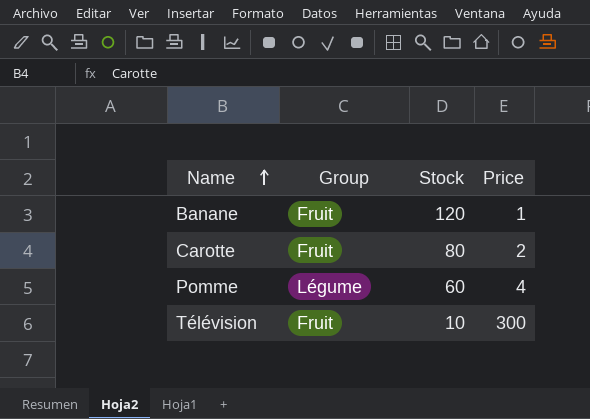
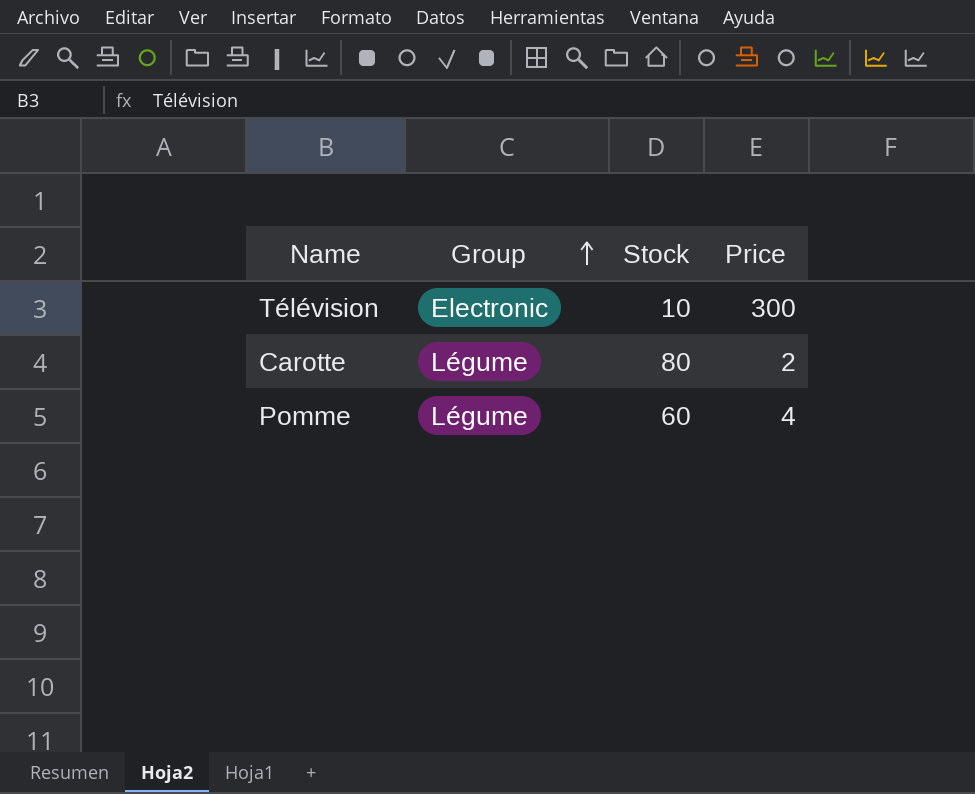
row order: Name ascending -> Group ascending
row Banane: Fruit | 120 | 1 -> none
Télévision | Group: Fruit -> Electronic
Carotte | Group: Fruit -> Légume

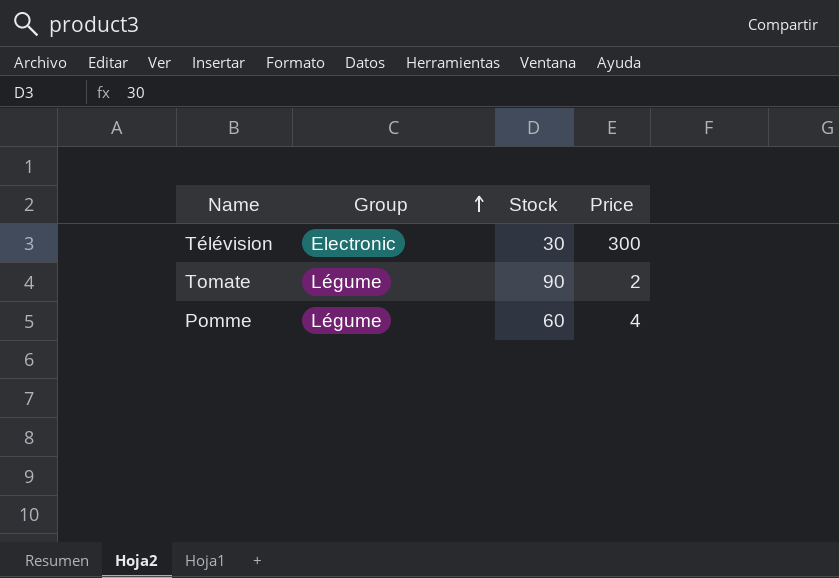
row Carotte: Légume | 80 | 2 -> none
Télévision | Stock: 10 -> 30
row Tomate: none -> Légume | 90 | 2

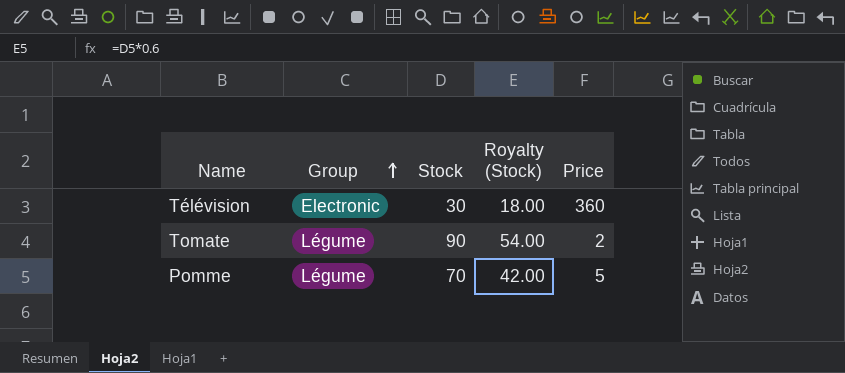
column Royalty (Stock) | formula: none -> [Stock] * 0.6
Télévision | Price: 300 -> 360
Pomme | Stock: 60 -> 70
Pomme | Price: 4 -> 5

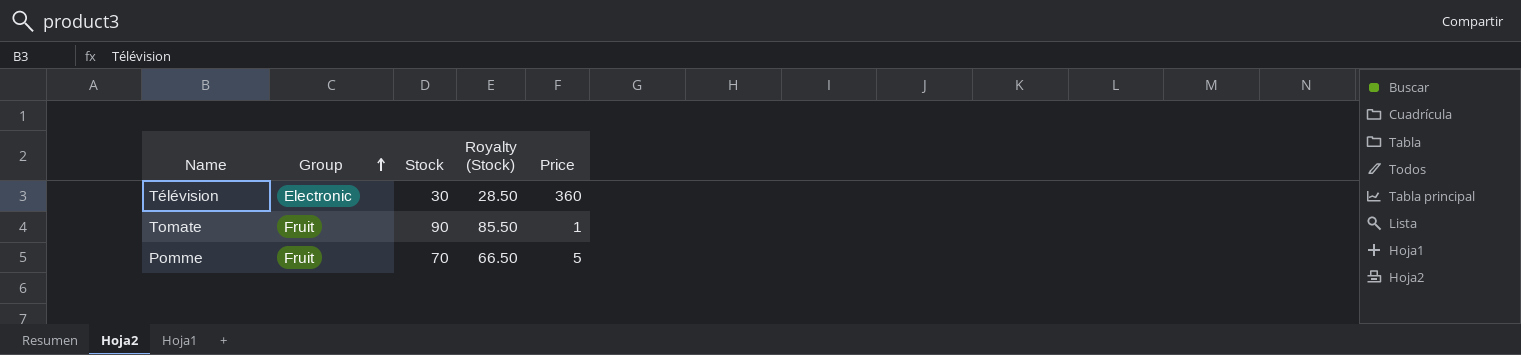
column Royalty (Stock) | formula: [Stock] * 0.6 -> [Stock] * 0.95
Tomate | Group: Légume -> Fruit
Tomate | Price: 2 -> 1
Pomme | Group: Légume -> Fruit

